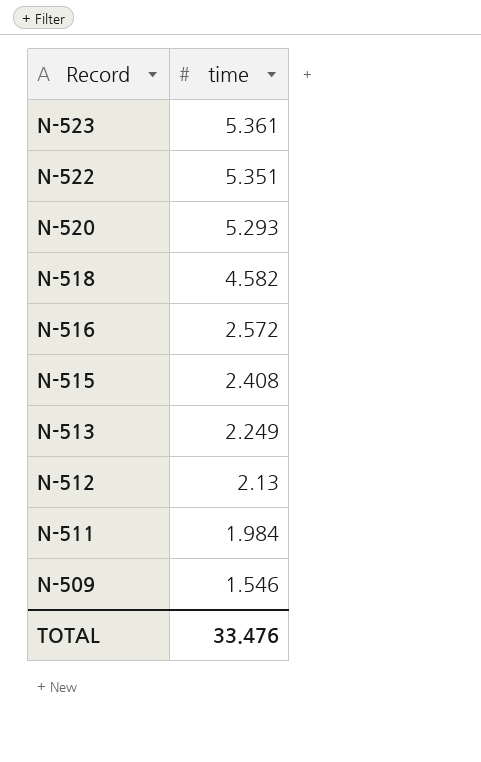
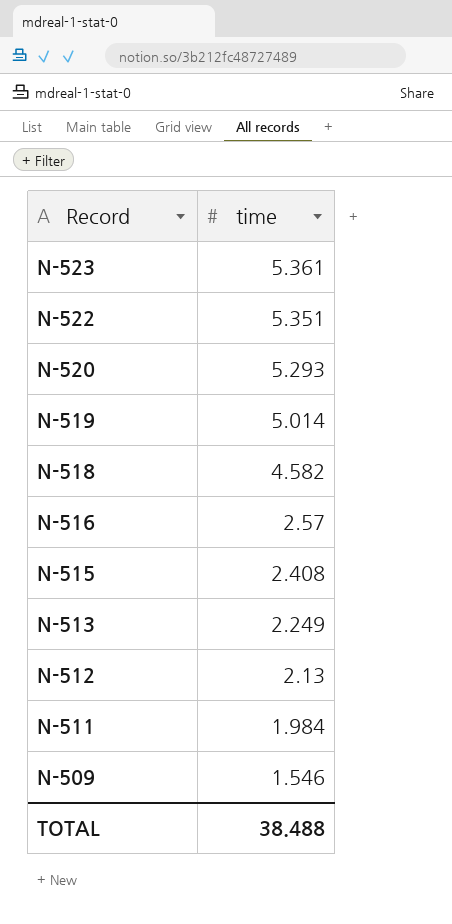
row N-519: none -> 5.014
N-516 | time: 2.572 -> 2.57
TOTAL | time: 33.476 -> 38.488

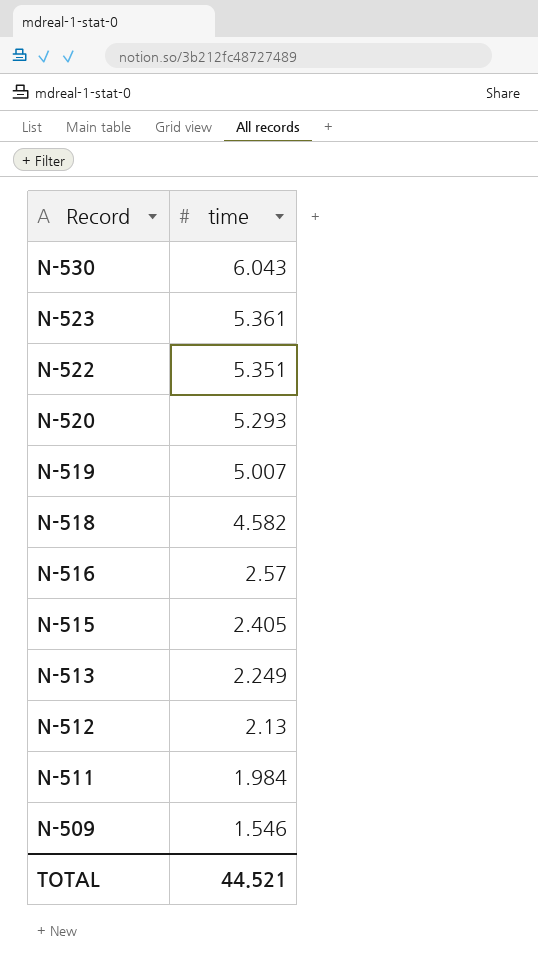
row N-530: none -> 6.043
N-519 | time: 5.014 -> 5.007
N-515 | time: 2.408 -> 2.405
TOTAL | time: 38.488 -> 44.521

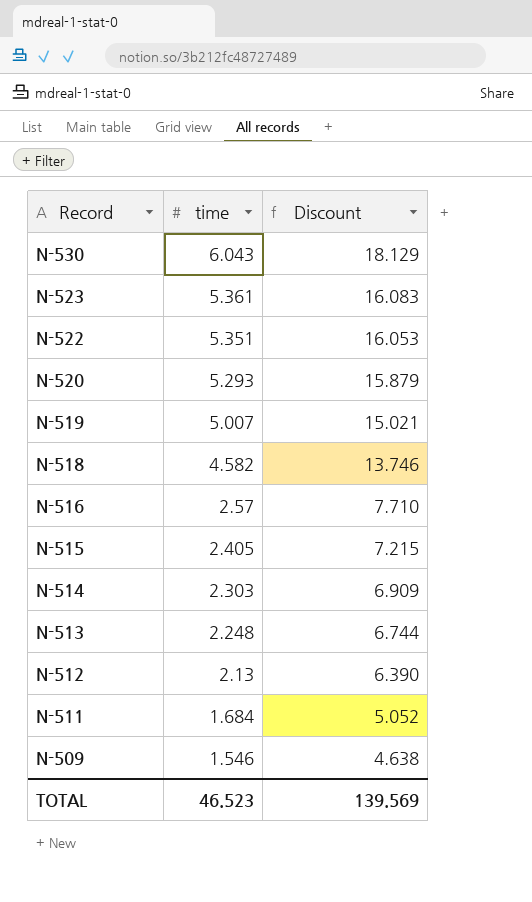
column Discount | formula: none -> [time] * 3
row N-514: none -> 2.303 | 6.909
N-513 | time: 2.249 -> 2.248
N-511 | time: 1.984 -> 1.684
TOTAL | time: 44.521 -> 46.523

